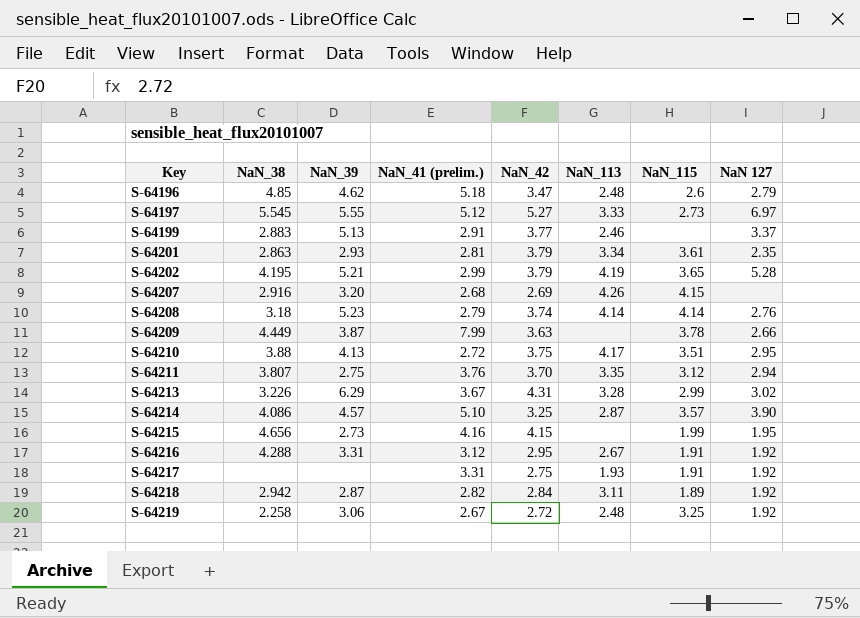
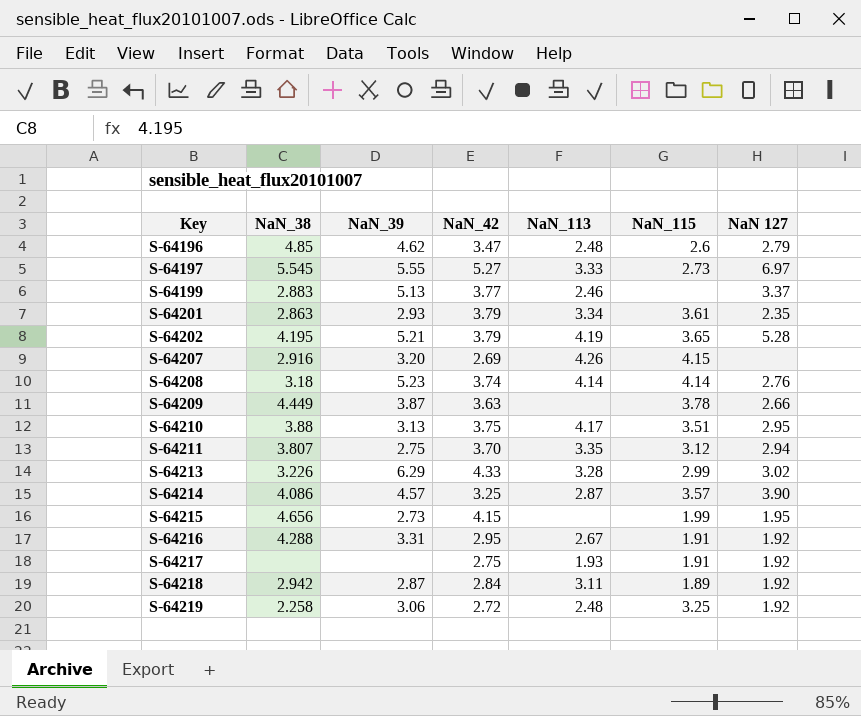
column NaN_41 (prelim.) | position: 4 -> none
S-64210 | NaN_39: 4.13 -> 3.13
S-64213 | NaN_42: 4.31 -> 4.33

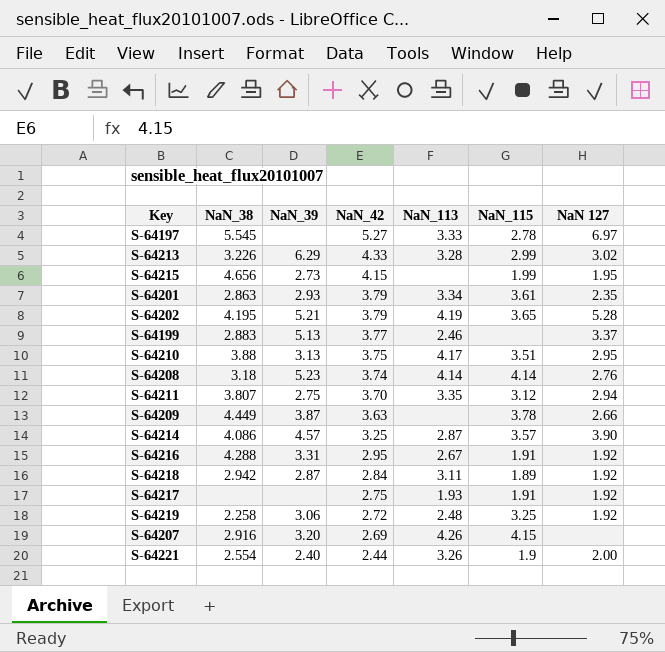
row order: Key ascending -> NaN_42 descending
row S-64196: 4.85 | 4.62 | 3.47 | 2.48 | 2.6 | 2.79 -> none
S-64197 | NaN_39: 5.55 -> none
S-64197 | NaN_115: 2.73 -> 2.78
row S-64221: none -> 2.554 | 2.40 | 2.44 | 3.26 | 1.9 | 2.00

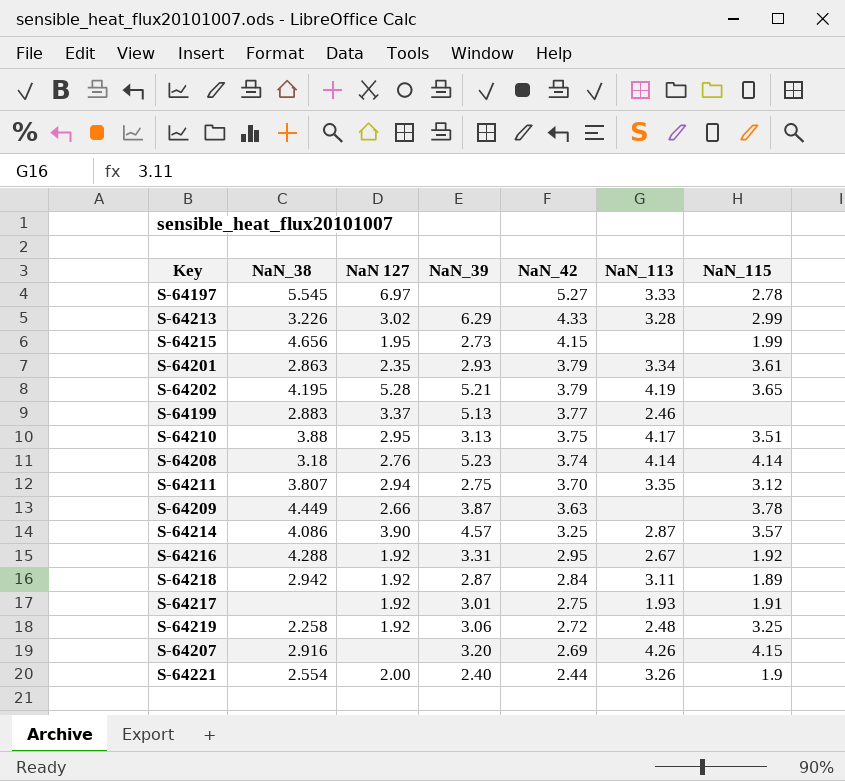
column NaN 127 | position: 7 -> 3
S-64216 | NaN_115: 1.91 -> 1.92
S-64217 | NaN_39: none -> 3.01

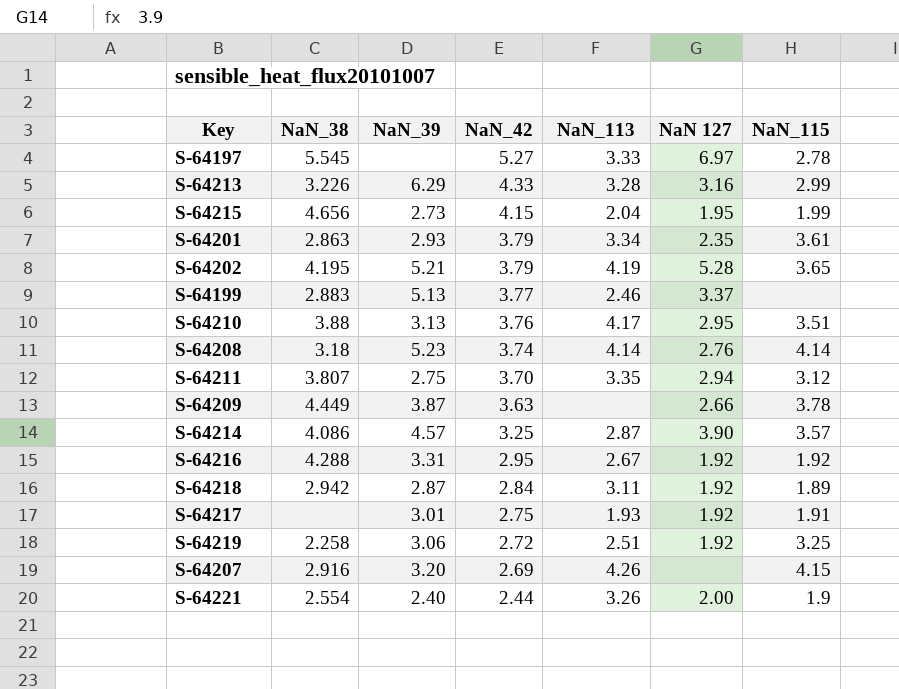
column NaN 127 | position: 3 -> 6
S-64213 | NaN 127: 3.02 -> 3.16
S-64215 | NaN_113: none -> 2.04
S-64210 | NaN_42: 3.75 -> 3.76
S-64219 | NaN_113: 2.48 -> 2.51

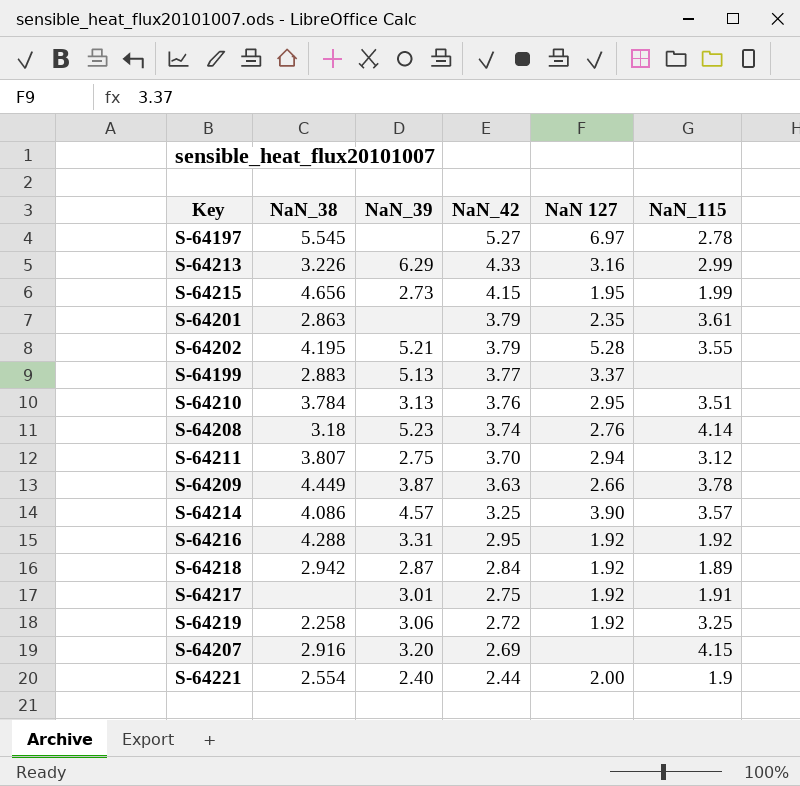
column NaN_113 | position: 5 -> none
S-64201 | NaN_39: 2.93 -> none
S-64202 | NaN_115: 3.65 -> 3.55
S-64210 | NaN_38: 3.88 -> 3.784

